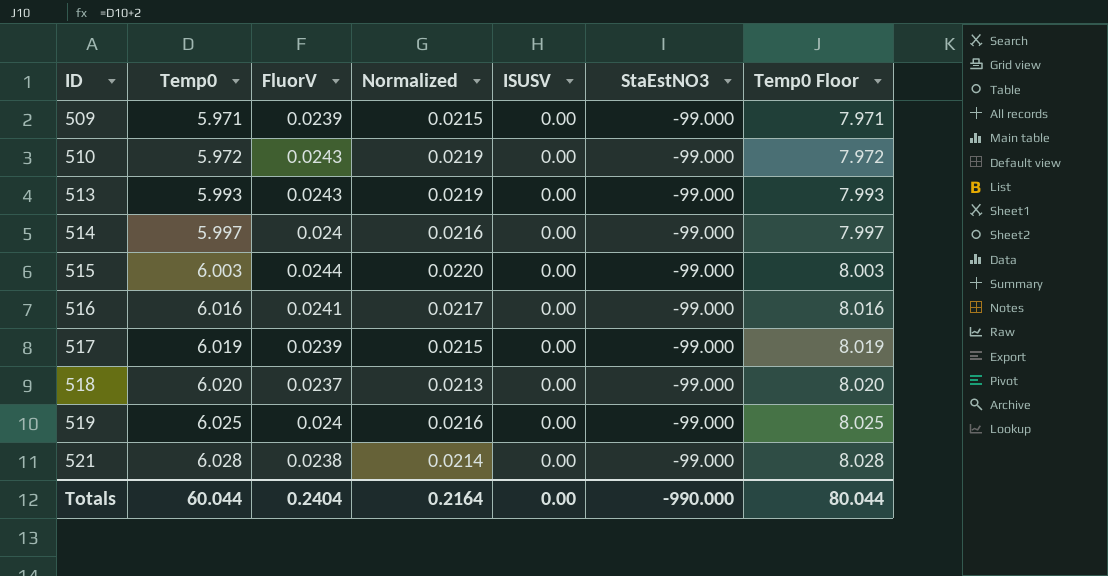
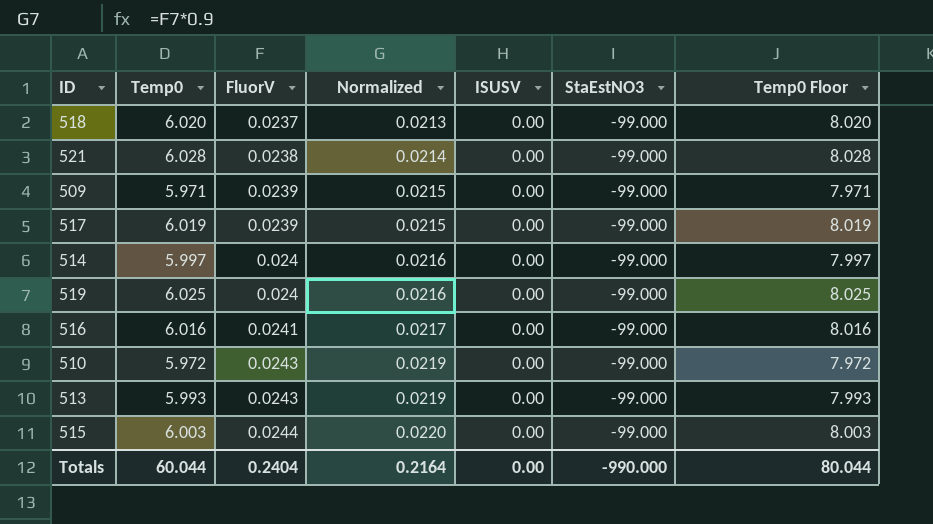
row order: ID ascending -> FluorV ascending

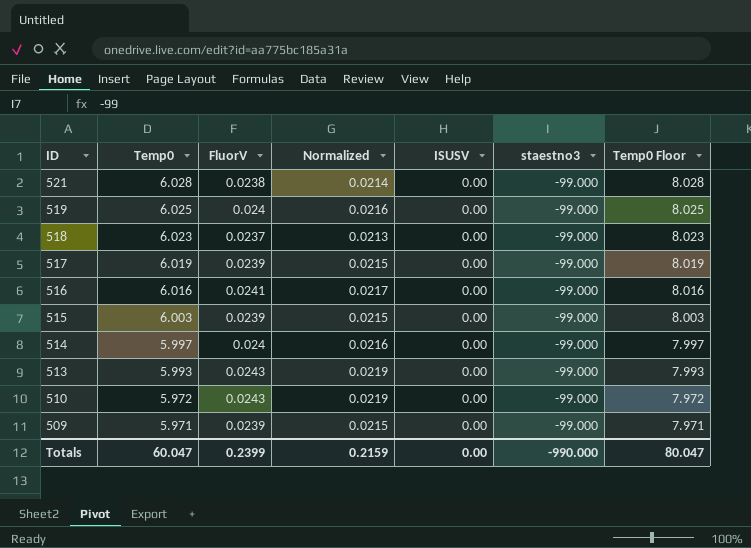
row order: FluorV ascending -> ID descending
column name: StaEstNO3 -> staestno3
518 | Temp0: 6.020 -> 6.023
518 | Temp0 Floor: 8.020 -> 8.023
515 | FluorV: 0.0244 -> 0.0239
515 | Normalized: 0.0220 -> 0.0215
Totals | Temp0: 60.044 -> 60.047
Totals | FluorV: 0.2404 -> 0.2399
Totals | Normalized: 0.2164 -> 0.2159
Totals | Temp0 Floor: 80.044 -> 80.047

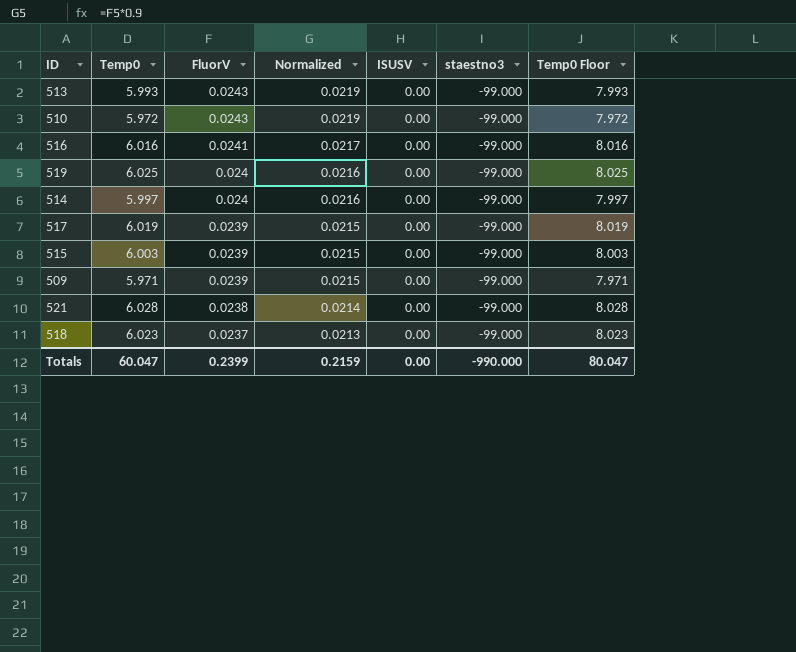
row order: ID descending -> FluorV descending

